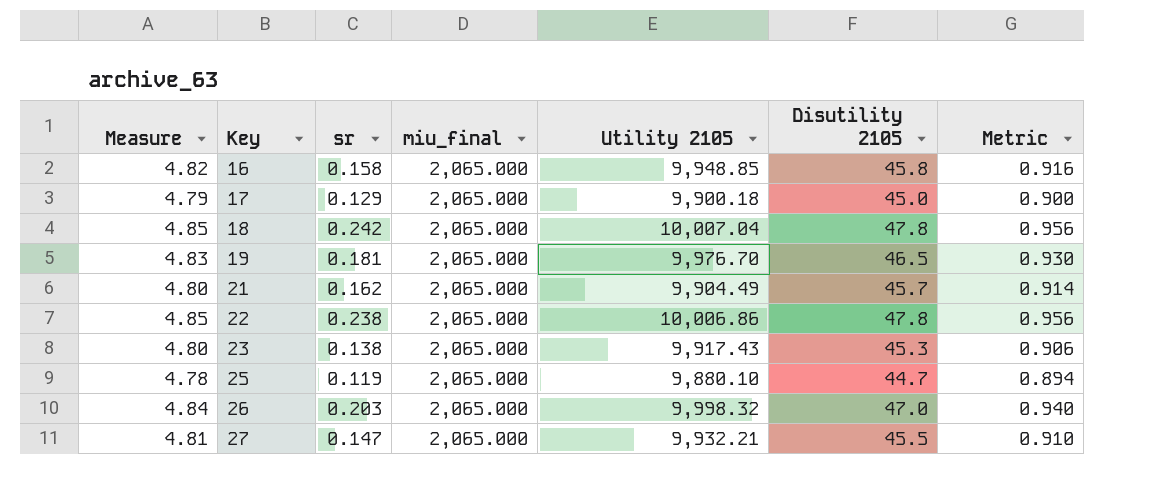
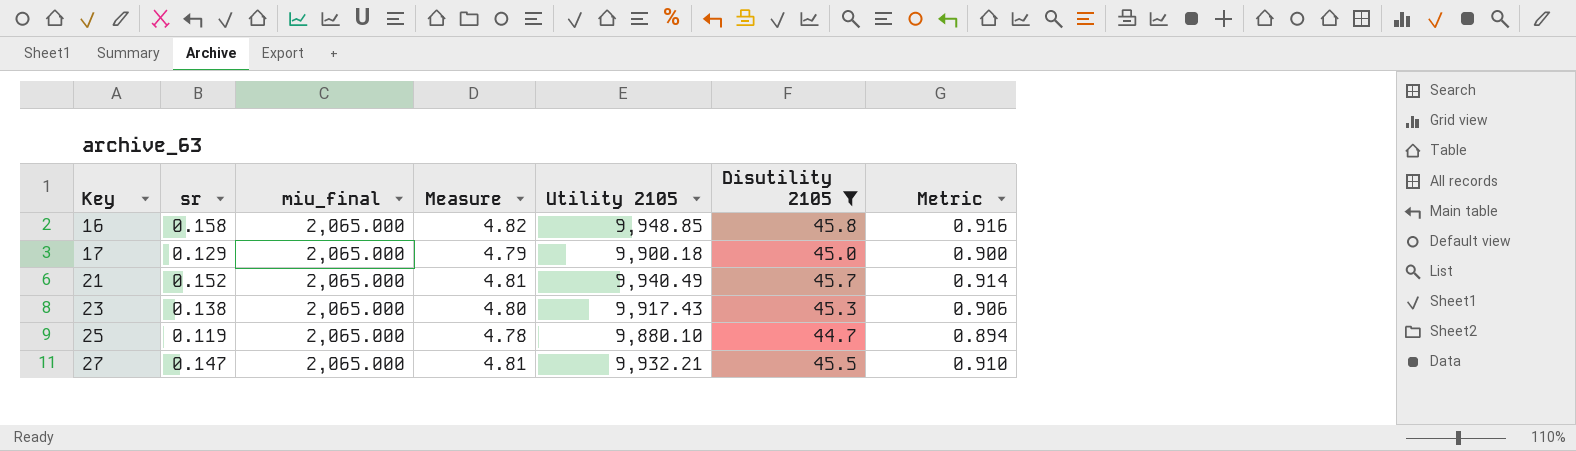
filter: none -> Disutility 2105 <= 45.8
column Measure | position: 1 -> 4
21 | sr: 0.162 -> 0.152
21 | Measure: 4.80 -> 4.81
21 | Utility 2105: 9,904.49 -> 9,940.49

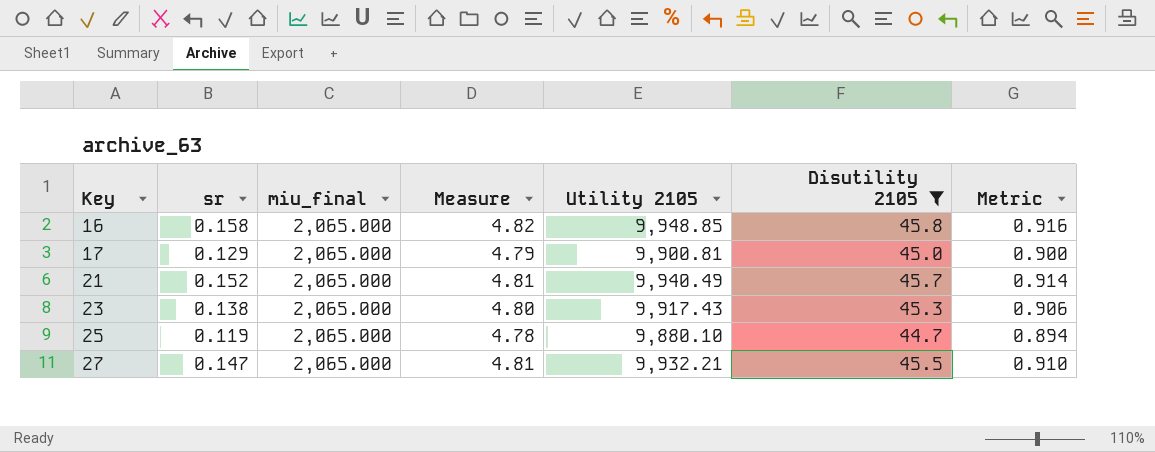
17 | Utility 2105: 9,900.18 -> 9,900.81

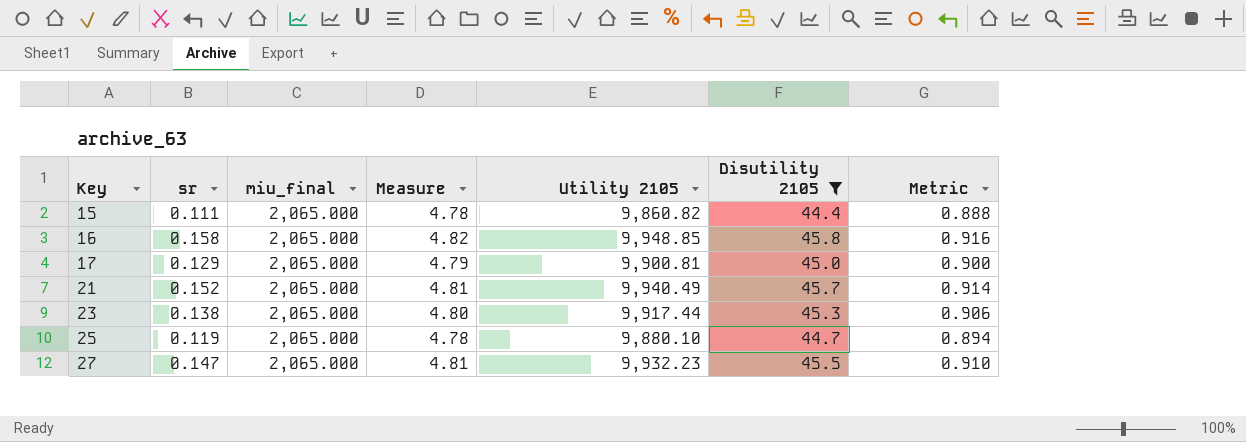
row 15: none -> 0.111 | 2,065.000 | 4.78 | 9,860.82 | 44.4 | 0.888
23 | Utility 2105: 9,917.43 -> 9,917.44
27 | Utility 2105: 9,932.21 -> 9,932.23

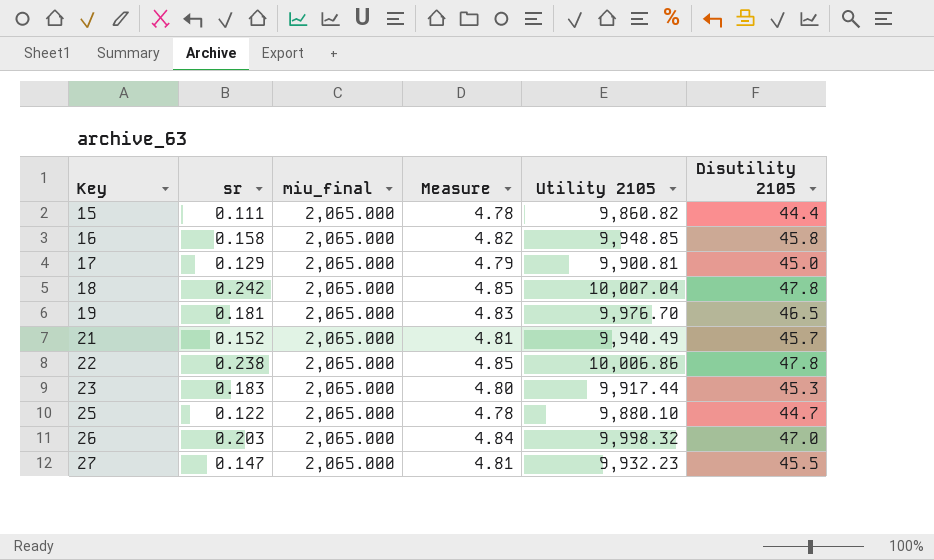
filter: Disutility 2105 <= 45.8 -> none
column Metric | formula: [Disutility 2105] * 0.02 -> none
23 | sr: 0.138 -> 0.183
25 | sr: 0.119 -> 0.122

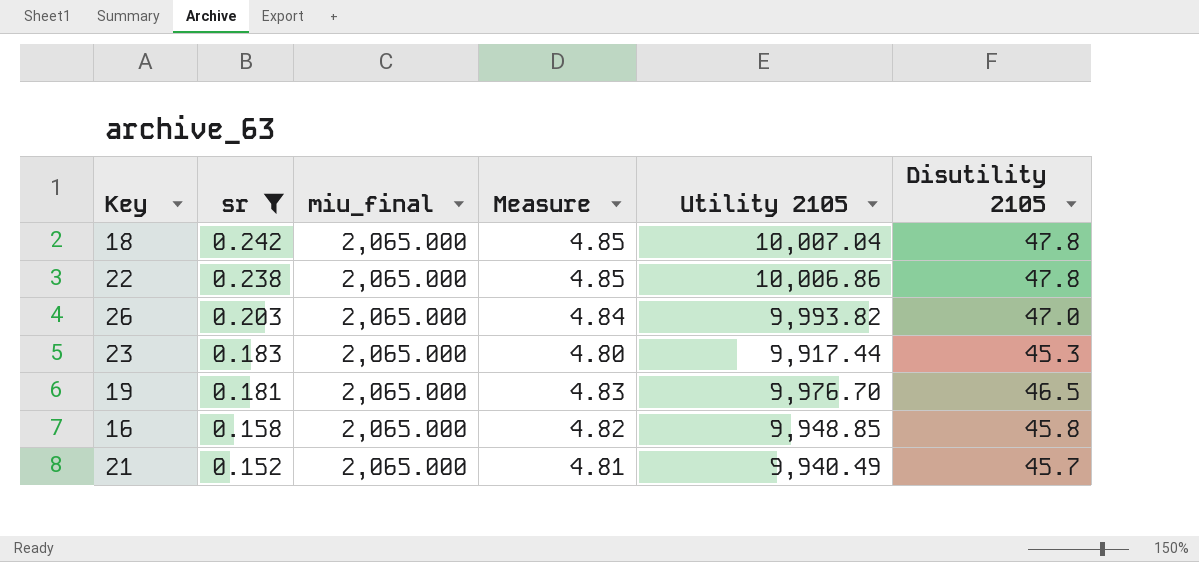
filter: none -> sr >= 0.152
row order: Key ascending -> sr descending
26 | Utility 2105: 9,998.32 -> 9,993.82

